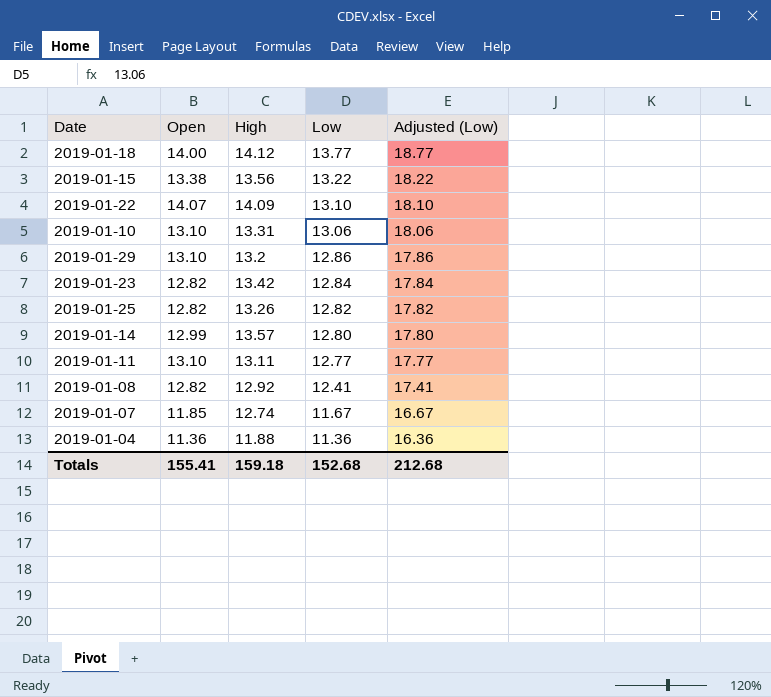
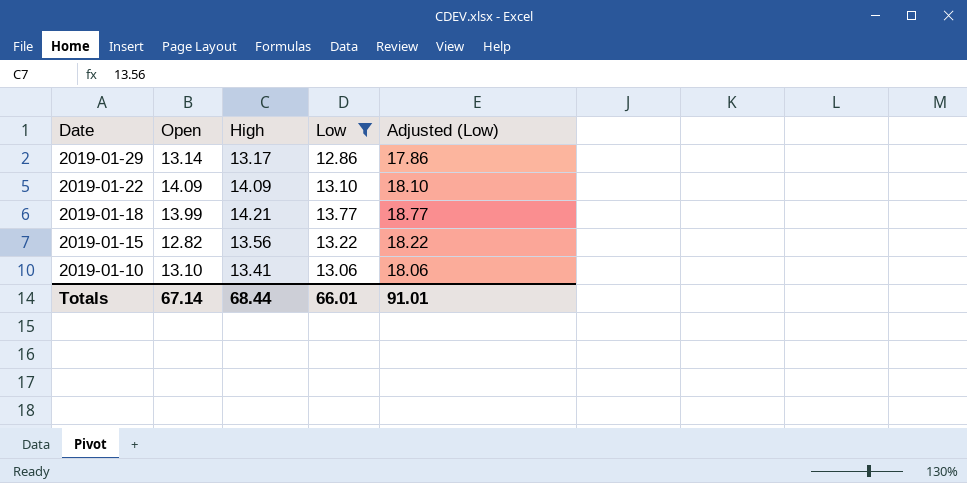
filter: none -> Low >= 12.86
row order: Low descending -> Date descending
2019-01-29 | Open: 13.10 -> 13.14
2019-01-29 | High: 13.2 -> 13.17
2019-01-22 | Open: 14.07 -> 14.09
2019-01-18 | Open: 14.00 -> 13.99
2019-01-18 | High: 14.12 -> 14.21
2019-01-15 | Open: 13.38 -> 12.82
2019-01-10 | High: 13.31 -> 13.41
Totals | Open: 155.41 -> 67.14
Totals | High: 159.18 -> 68.44
Totals | Low: 152.68 -> 66.01
Totals | Adjusted (Low): 212.68 -> 91.01

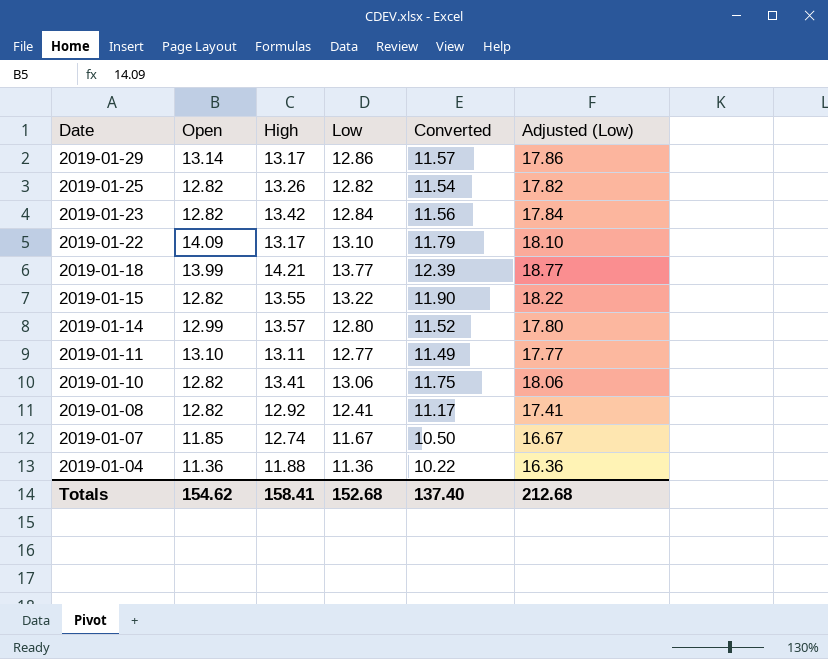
filter: Low >= 12.86 -> none
column Converted | formula: none -> [Low] * 0.9
2019-01-22 | High: 14.09 -> 13.17
2019-01-15 | High: 13.56 -> 13.55
2019-01-10 | Open: 13.10 -> 12.82
Totals | Open: 67.14 -> 154.62
Totals | High: 68.44 -> 158.41
Totals | Low: 66.01 -> 152.68
Totals | Adjusted (Low): 91.01 -> 212.68

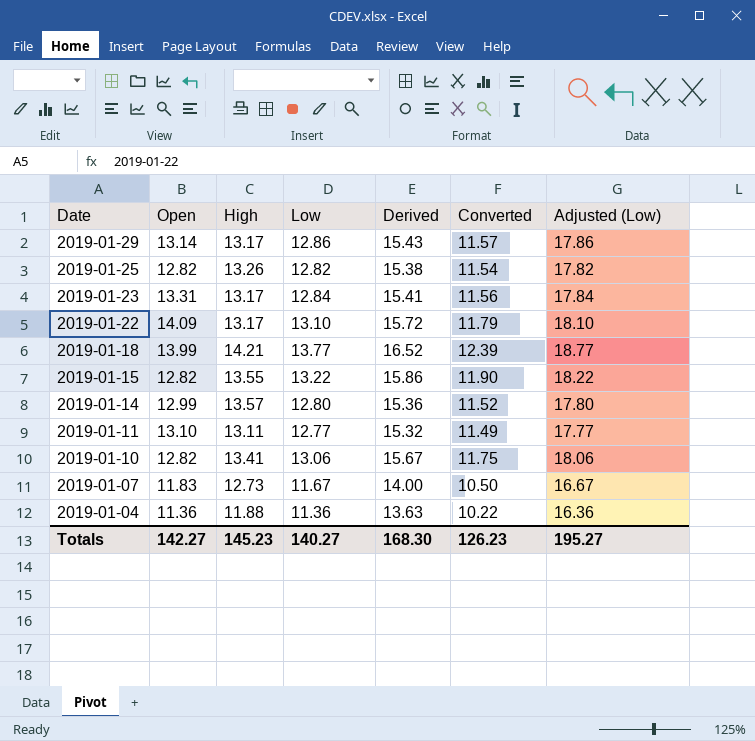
column Derived | formula: none -> [Low] * 1.2
row 2019-01-08: 12.82 | 12.92 | 12.41 | 11.17 | 17.41 -> none
2019-01-23 | Open: 12.82 -> 13.31
2019-01-23 | High: 13.42 -> 13.17
2019-01-07 | Open: 11.85 -> 11.83
2019-01-07 | High: 12.74 -> 12.73
Totals | Open: 154.62 -> 142.27
Totals | High: 158.41 -> 145.23
Totals | Low: 152.68 -> 140.27
Totals | Converted: 137.40 -> 126.23
Totals | Adjusted (Low): 212.68 -> 195.27

